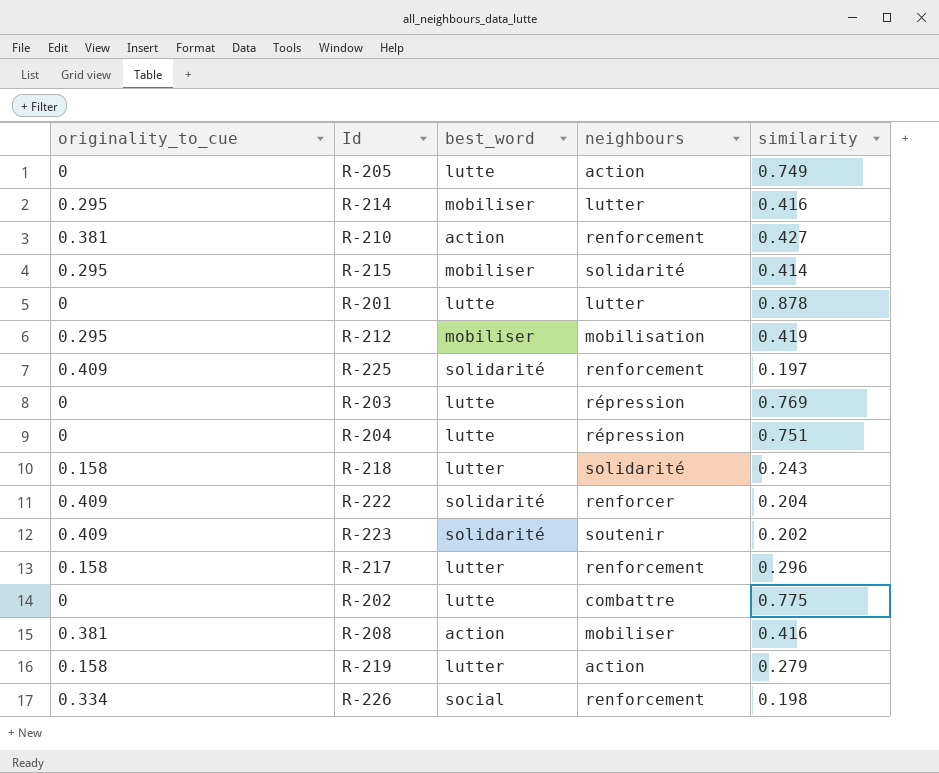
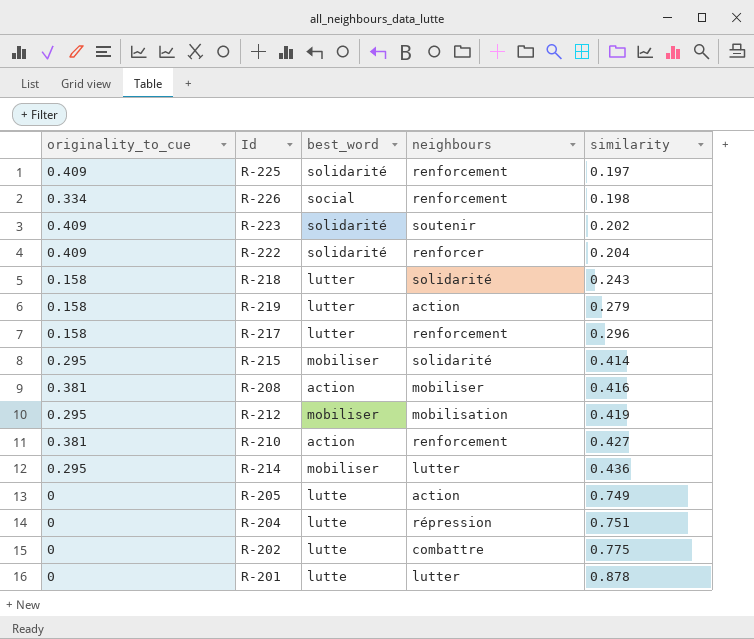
row order: none -> similarity ascending
row R-203: 0 | lutte | répression | 0.769 -> none
R-214 | similarity: 0.416 -> 0.436

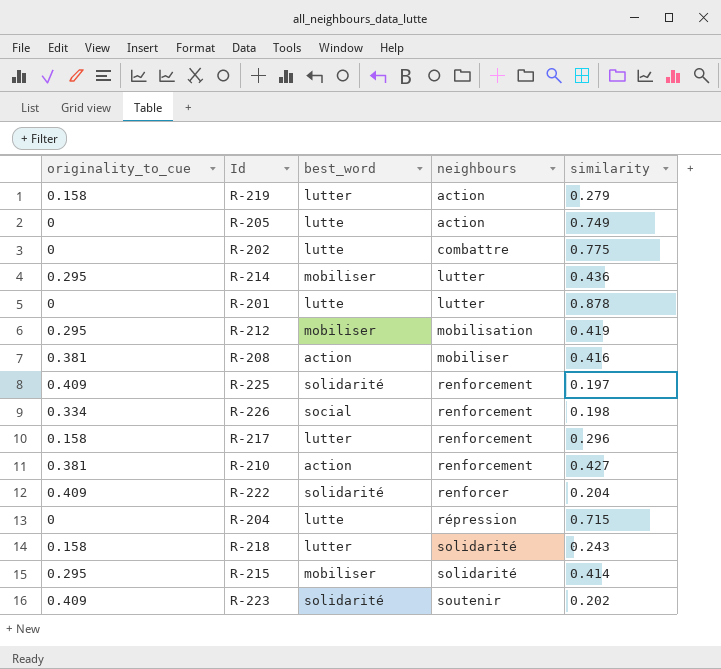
row order: similarity ascending -> neighbours ascending
R-204 | similarity: 0.751 -> 0.715

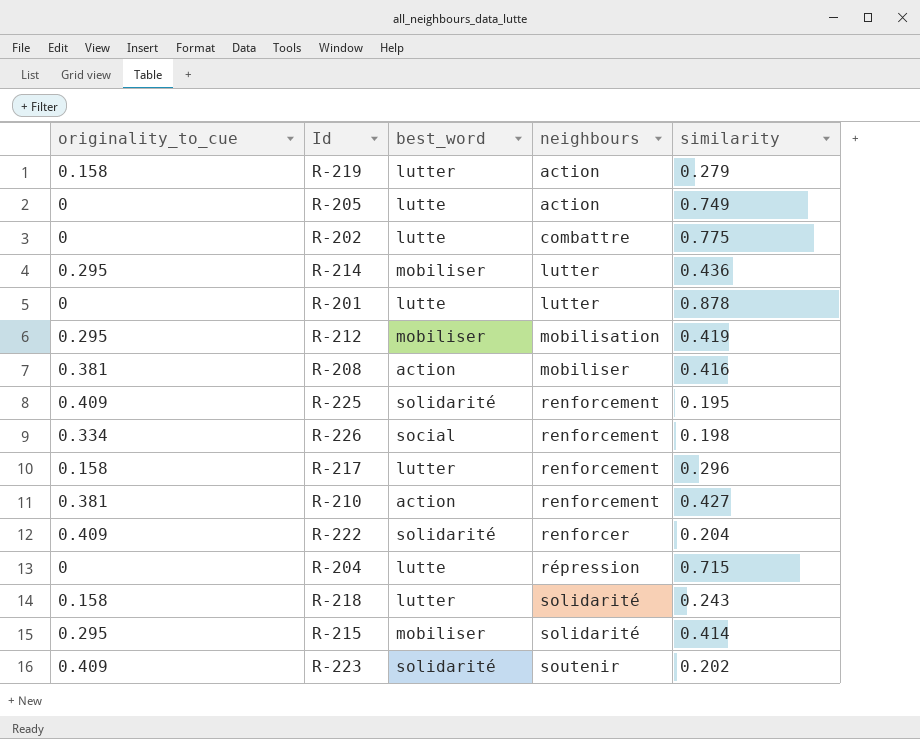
R-225 | similarity: 0.197 -> 0.195

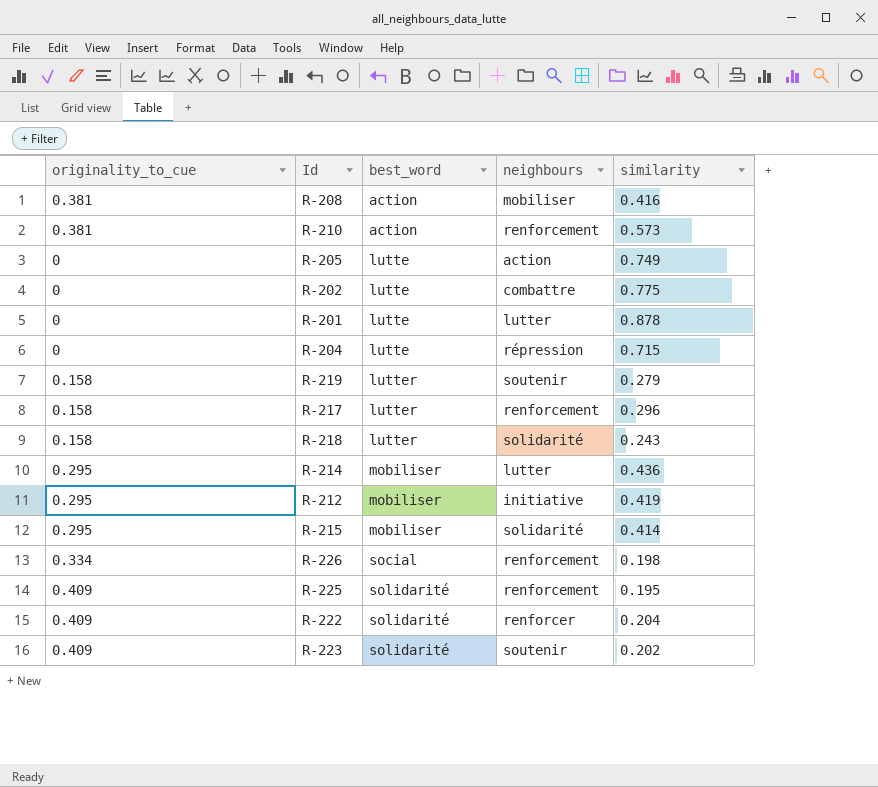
row order: neighbours ascending -> best_word ascending
R-210 | similarity: 0.427 -> 0.573
R-219 | neighbours: action -> soutenir
R-212 | neighbours: mobilisation -> initiative

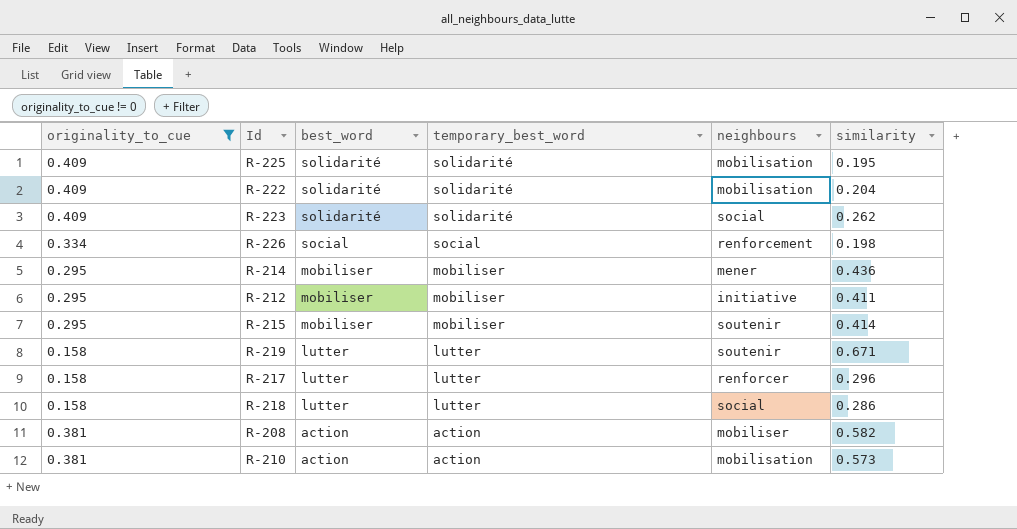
filter: none -> originality_to_cue != 0
row order: best_word ascending -> best_word descending
column temporary_best_word | position: none -> 4
R-225 | neighbours: renforcement -> mobilisation
R-222 | neighbours: renforcer -> mobilisation
R-223 | neighbours: soutenir -> social
R-223 | similarity: 0.202 -> 0.262
R-214 | neighbours: lutter -> mener
R-212 | similarity: 0.419 -> 0.411
R-215 | neighbours: solidarité -> soutenir
R-219 | similarity: 0.279 -> 0.671
R-217 | neighbours: renforcement -> renforcer
R-218 | neighbours: solidarité -> social
R-218 | similarity: 0.243 -> 0.286
R-208 | similarity: 0.416 -> 0.582
R-210 | neighbours: renforcement -> mobilisation

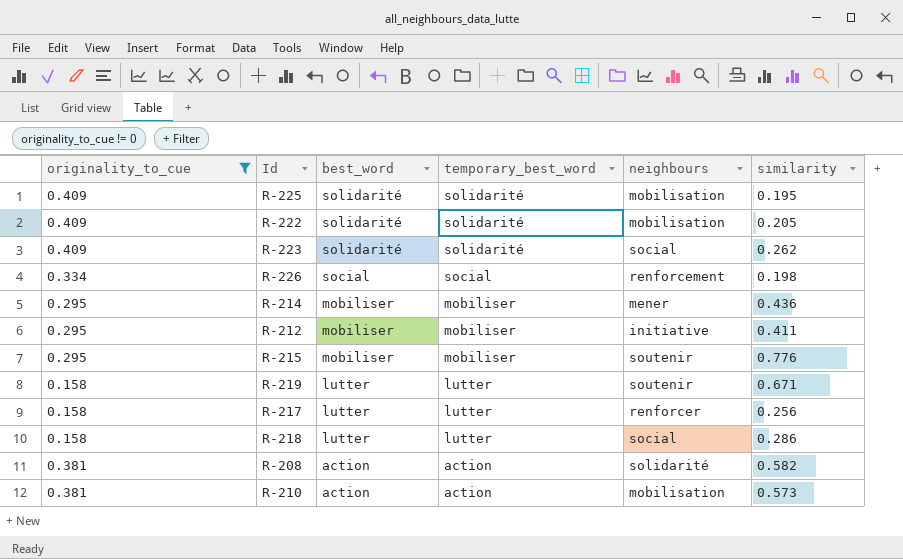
R-222 | similarity: 0.204 -> 0.205
R-215 | similarity: 0.414 -> 0.776
R-217 | similarity: 0.296 -> 0.256
R-208 | neighbours: mobiliser -> solidarité

